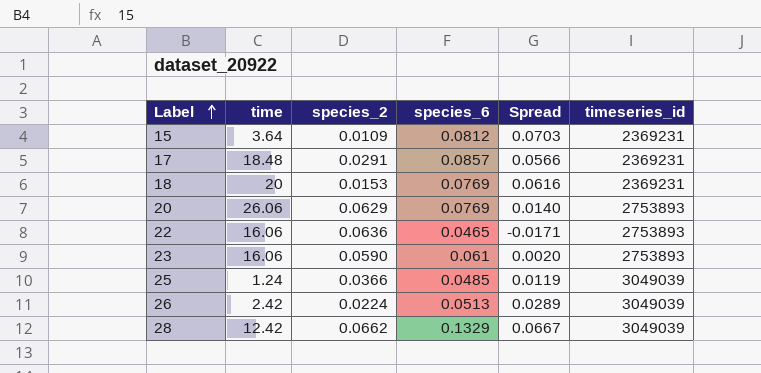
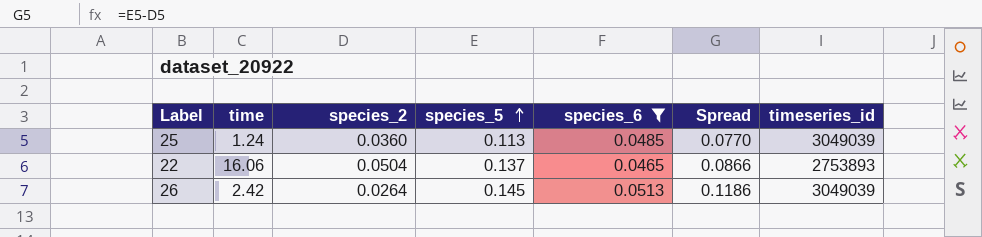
filter: none -> species_6 <= 0.0513
row order: Label ascending -> species_5 ascending
column species_5 | position: none -> 4
column Spread | formula: [species_6] - [species_2] -> [species_5] - [species_2]
25 | species_2: 0.0366 -> 0.0360
22 | species_2: 0.0636 -> 0.0504
26 | species_2: 0.0224 -> 0.0264

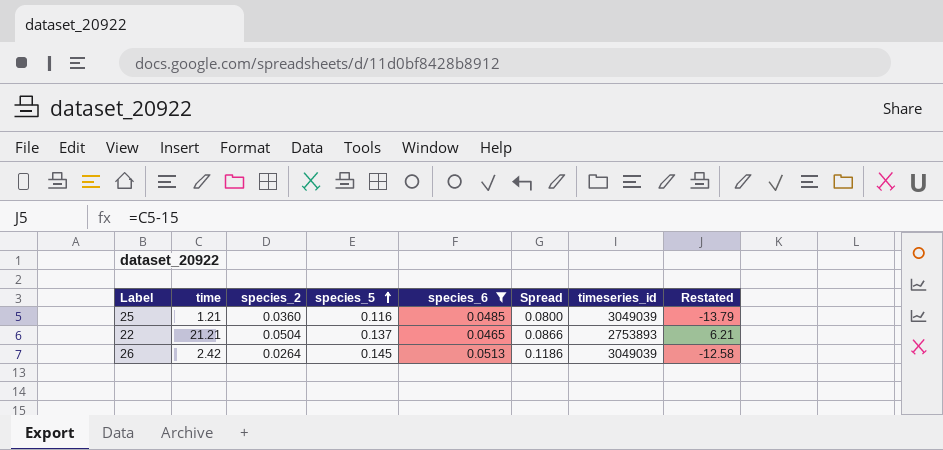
column Restated | formula: none -> [time] - 15
25 | time: 1.24 -> 1.21
25 | species_5: 0.113 -> 0.116
25 | Spread: 0.0770 -> 0.0800
22 | time: 16.06 -> 21.21

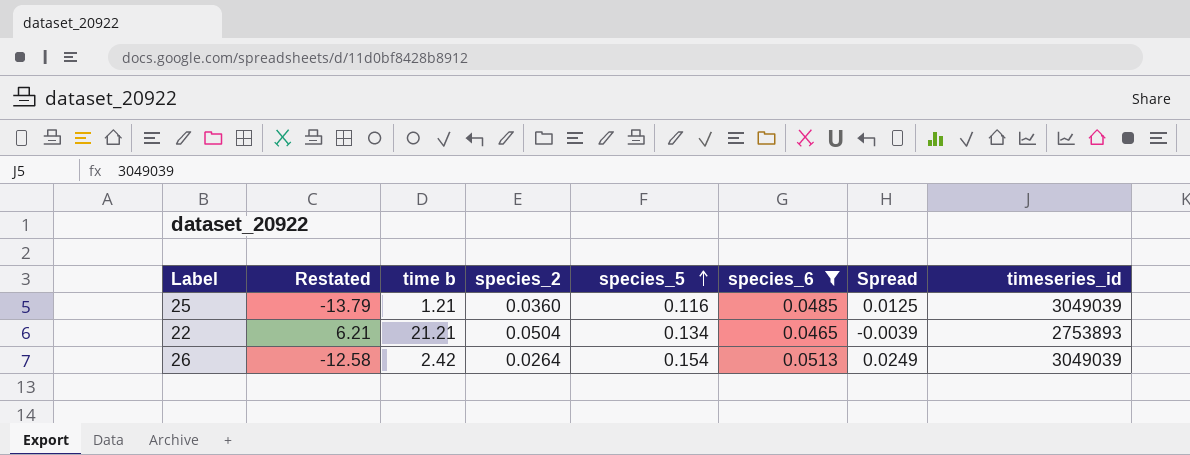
column Restated | position: 8 -> 2
column name: time -> time b
column Spread | formula: [species_5] - [species_2] -> [species_6] - [species_2]
22 | species_5: 0.137 -> 0.134
26 | species_5: 0.145 -> 0.154

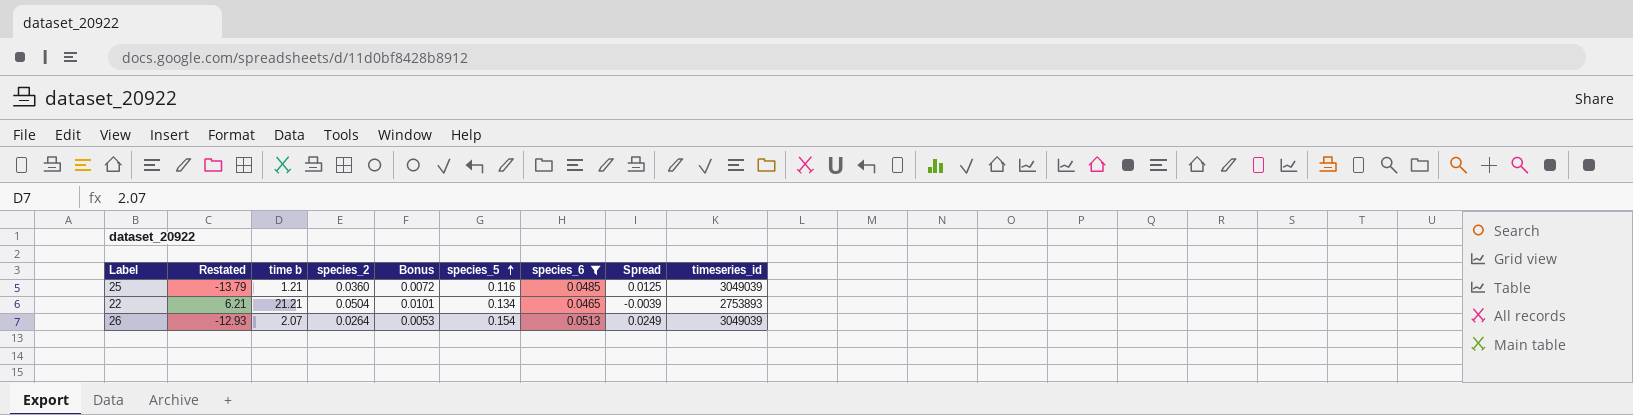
column Bonus | formula: none -> [species_2] * 0.2
26 | Restated: -12.58 -> -12.93
26 | time b: 2.42 -> 2.07

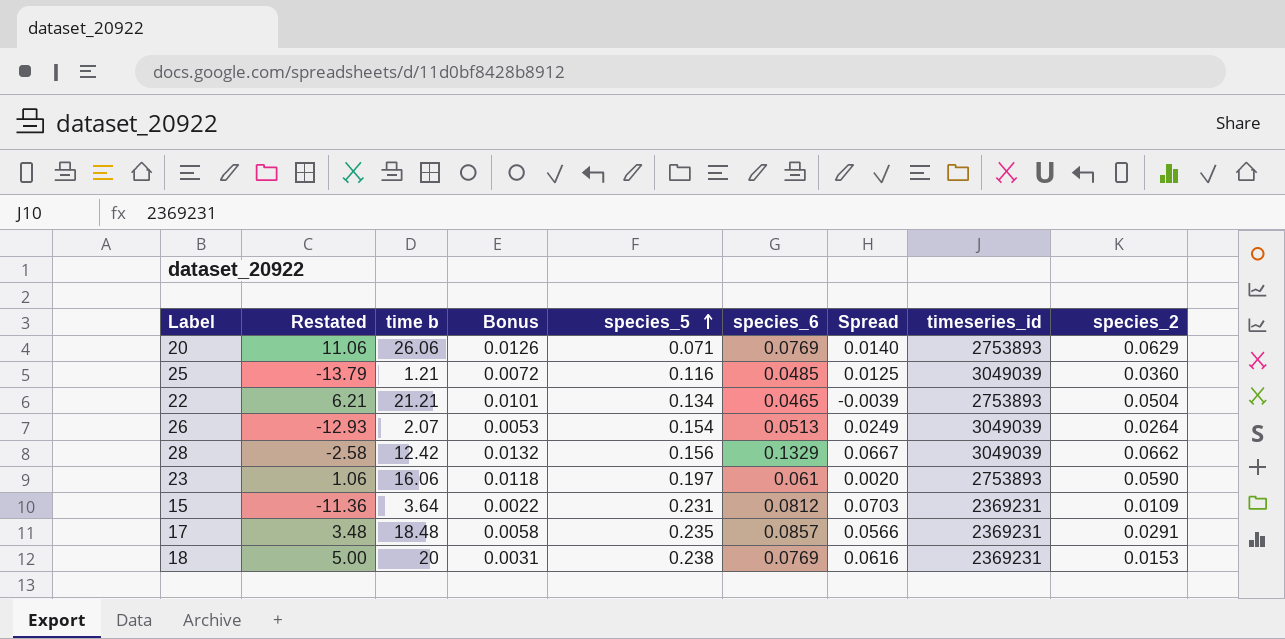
filter: species_6 <= 0.0513 -> none
column species_2 | position: 4 -> 9

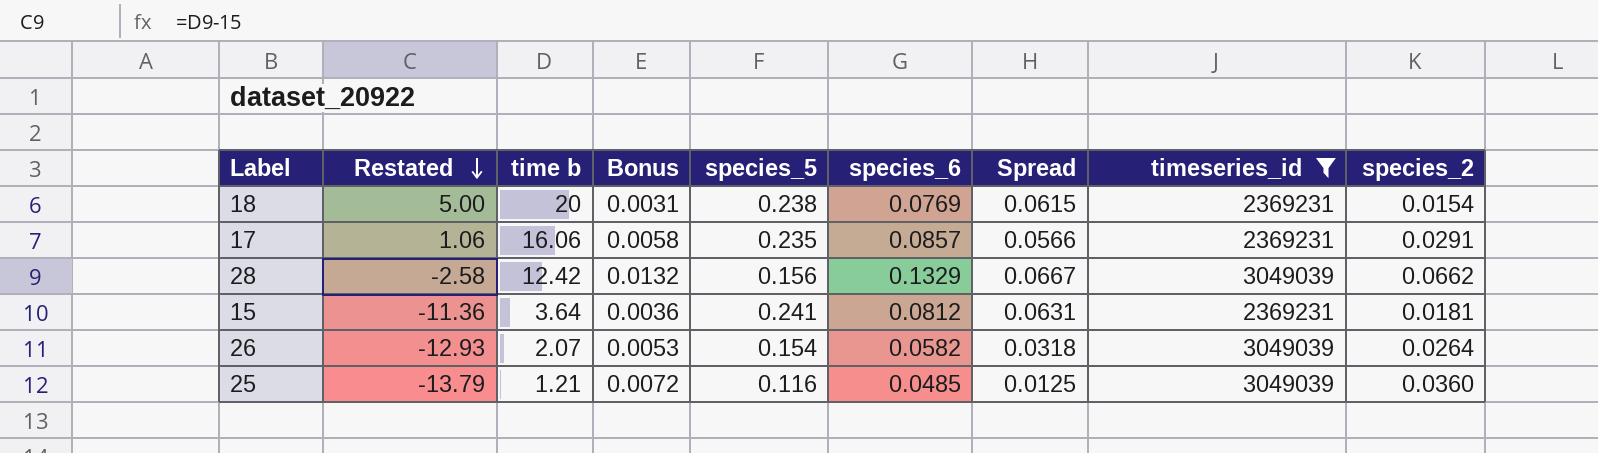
filter: none -> timeseries_id != 2753893
row order: species_5 ascending -> Restated descending
18 | Spread: 0.0616 -> 0.0615
18 | species_2: 0.0153 -> 0.0154
17 | Restated: 3.48 -> 1.06
17 | time b: 18.48 -> 16.06
15 | Bonus: 0.0022 -> 0.0036
15 | species_5: 0.231 -> 0.241
15 | Spread: 0.0703 -> 0.0631
15 | species_2: 0.0109 -> 0.0181
26 | species_6: 0.0513 -> 0.0582
26 | Spread: 0.0249 -> 0.0318

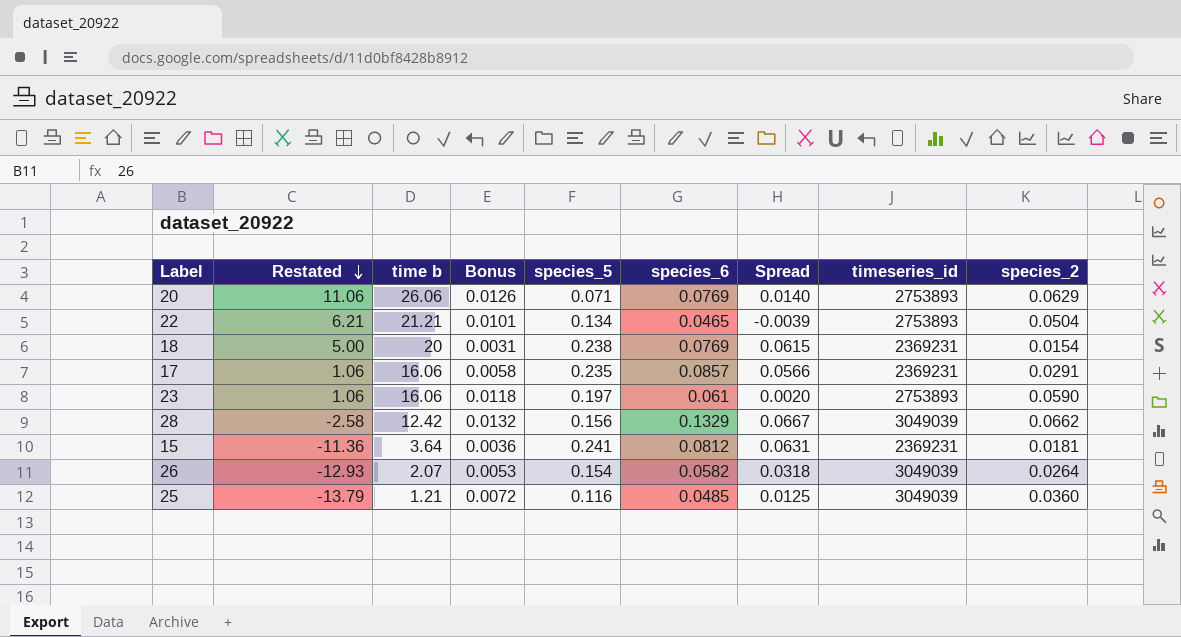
filter: timeseries_id != 2753893 -> none

